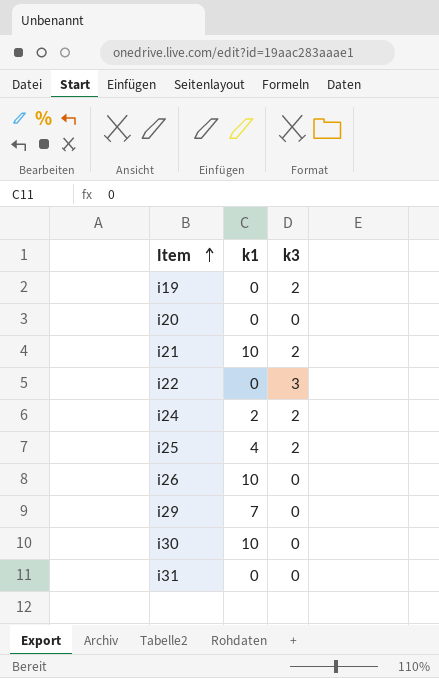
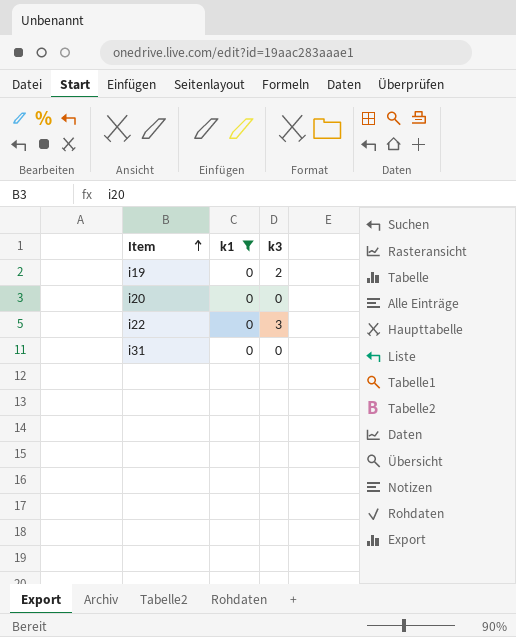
filter: none -> k1 = 0

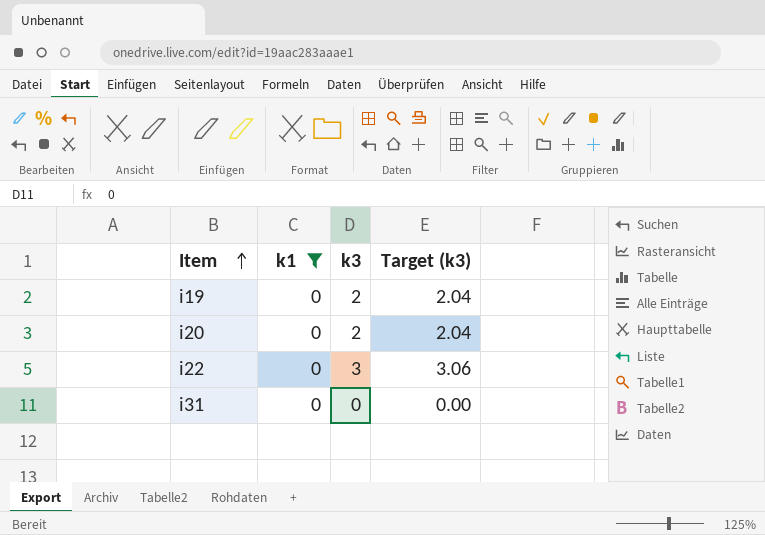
column Target (k3) | formula: none -> [k3] * 1.02
i20 | k3: 0 -> 2

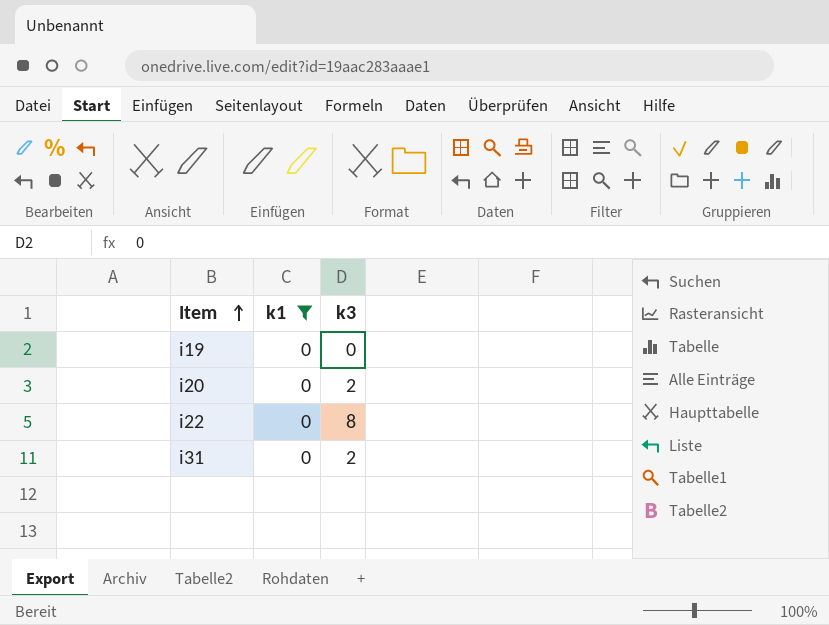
column Target (k3) | formula: [k3] * 1.02 -> none
i19 | k3: 2 -> 0
i22 | k3: 3 -> 8
i31 | k3: 0 -> 2

